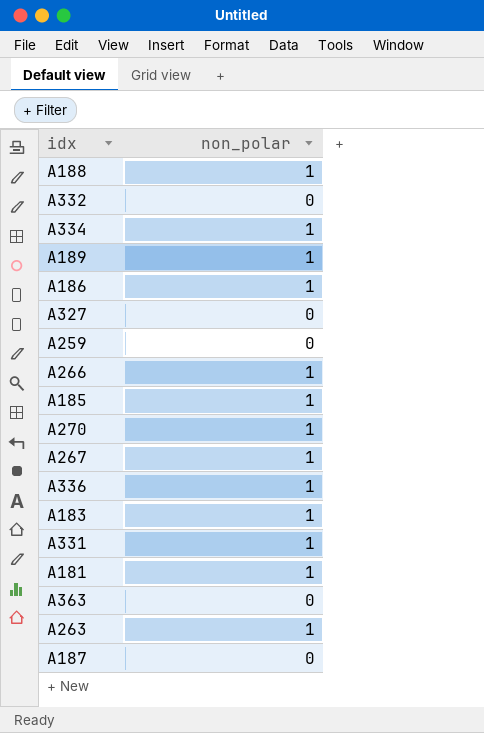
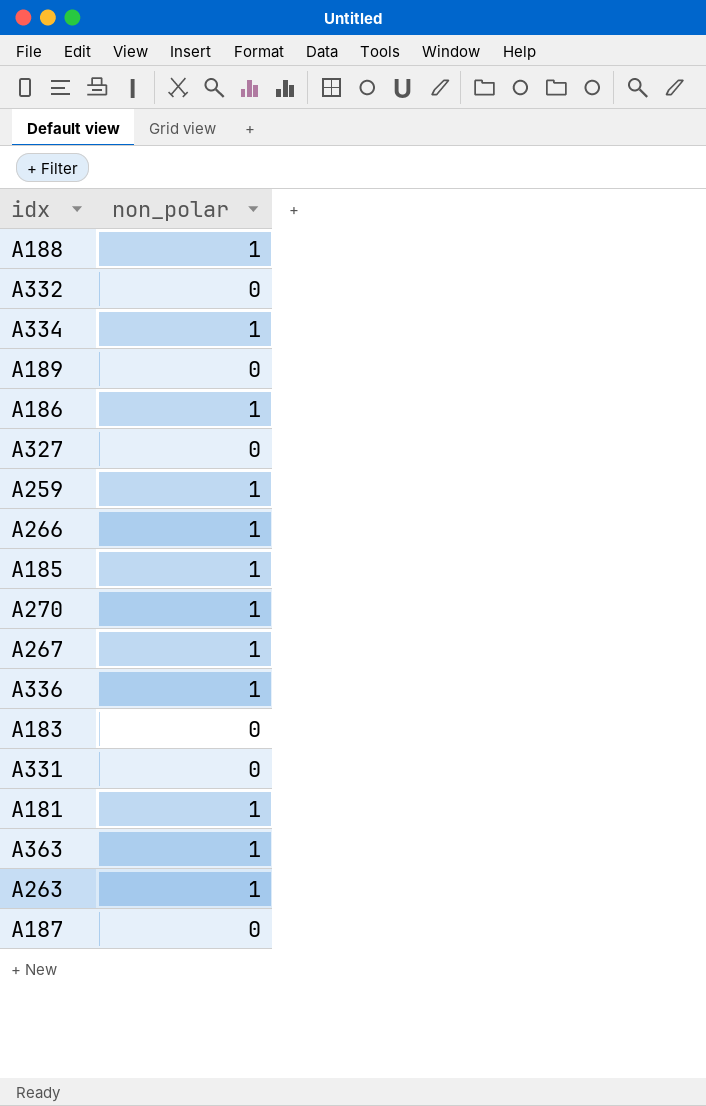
A189 | non_polar: 1 -> 0
A259 | non_polar: 0 -> 1
A183 | non_polar: 1 -> 0
A331 | non_polar: 1 -> 0
A363 | non_polar: 0 -> 1

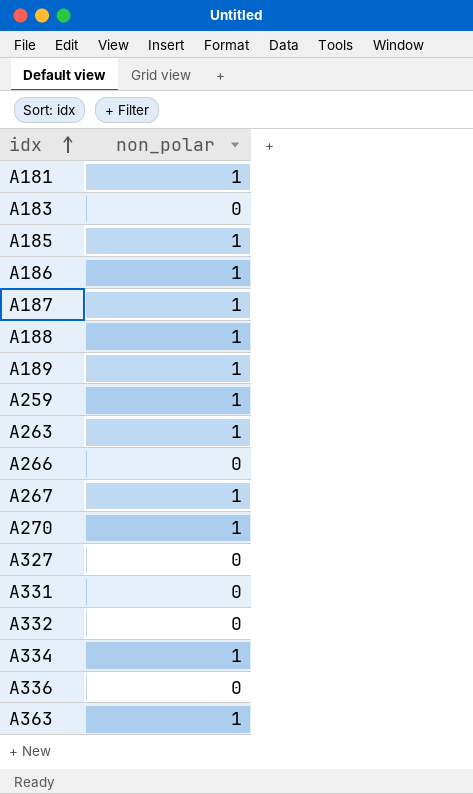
row order: none -> idx ascending
A187 | non_polar: 0 -> 1
A189 | non_polar: 0 -> 1
A266 | non_polar: 1 -> 0
A336 | non_polar: 1 -> 0

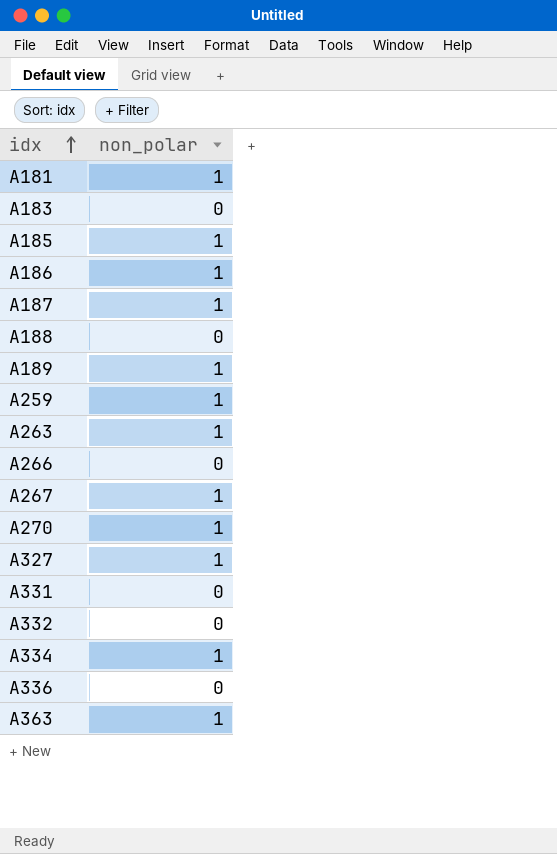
A188 | non_polar: 1 -> 0
A327 | non_polar: 0 -> 1

